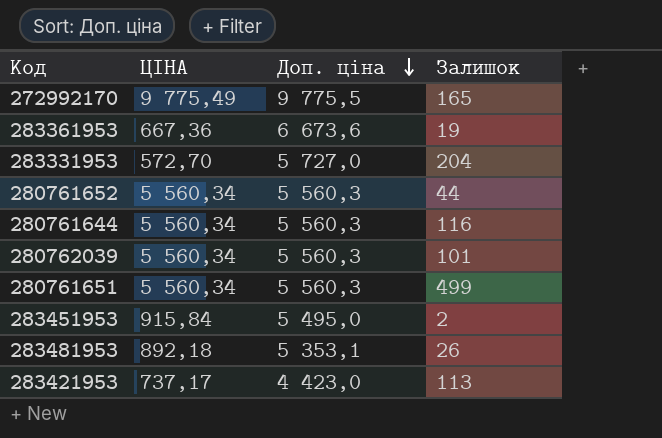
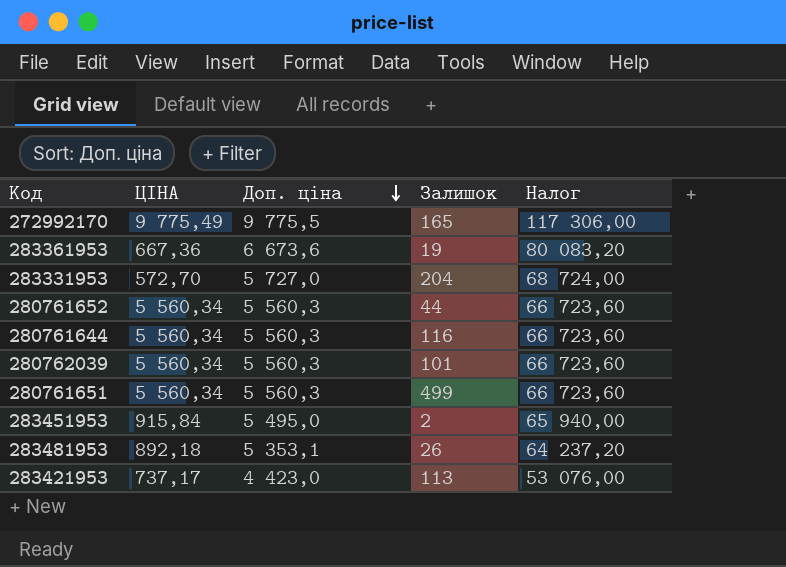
column Налог | formula: none -> [Доп. ціна] * 12

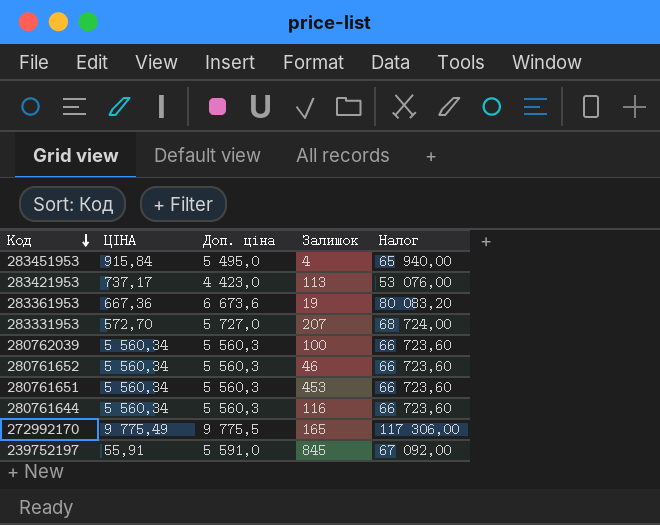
row order: Доп. ціна descending -> Код descending
row 283481953: 892,18 | 5 353,1 | 26 | 64 237,20 -> none
283451953 | Залишок: 2 -> 4
283331953 | Залишок: 204 -> 207
280762039 | Залишок: 101 -> 100
280761652 | Залишок: 44 -> 46
280761651 | Залишок: 499 -> 453
row 239752197: none -> 55,91 | 5 591,0 | 845 | 67 092,00

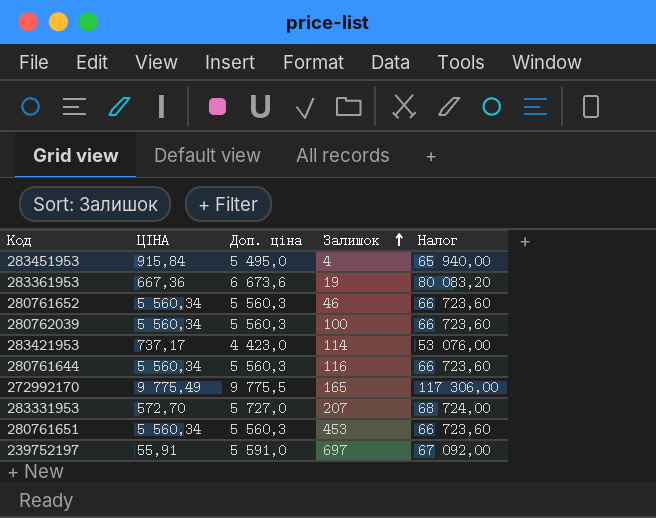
row order: Код descending -> Залишок ascending
283421953 | Залишок: 113 -> 114
239752197 | Залишок: 845 -> 697

